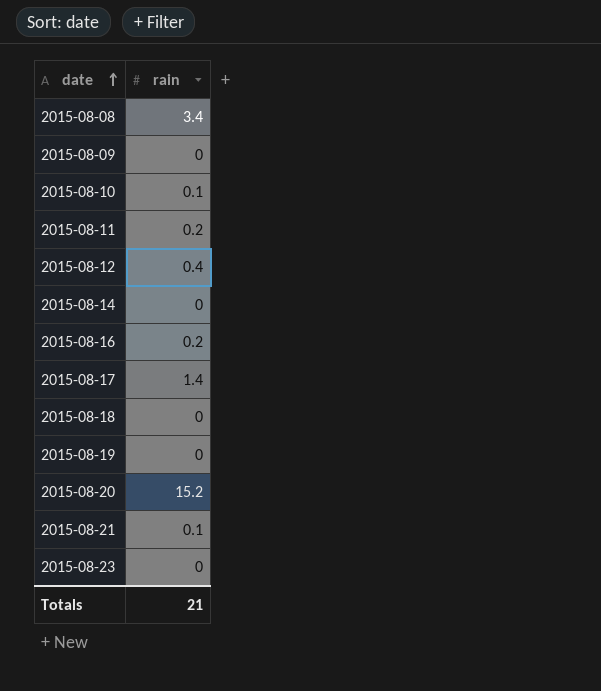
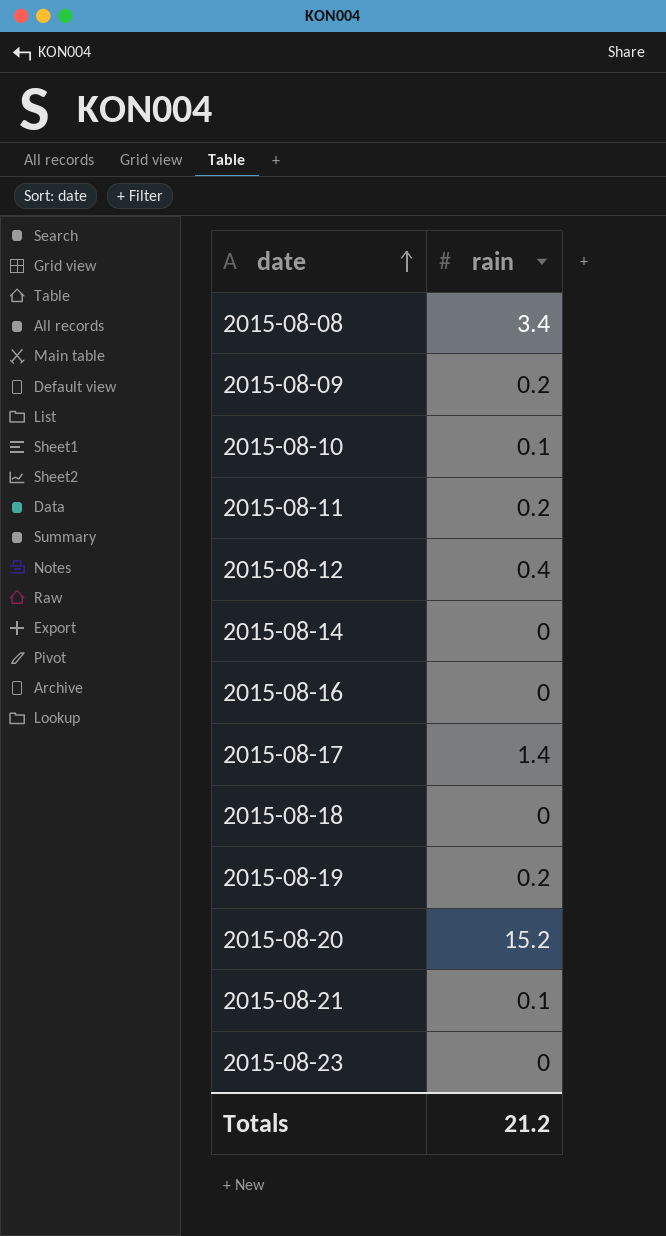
2015-08-09 | rain: 0 -> 0.2
2015-08-16 | rain: 0.2 -> 0
2015-08-19 | rain: 0 -> 0.2
Totals | rain: 21 -> 21.2

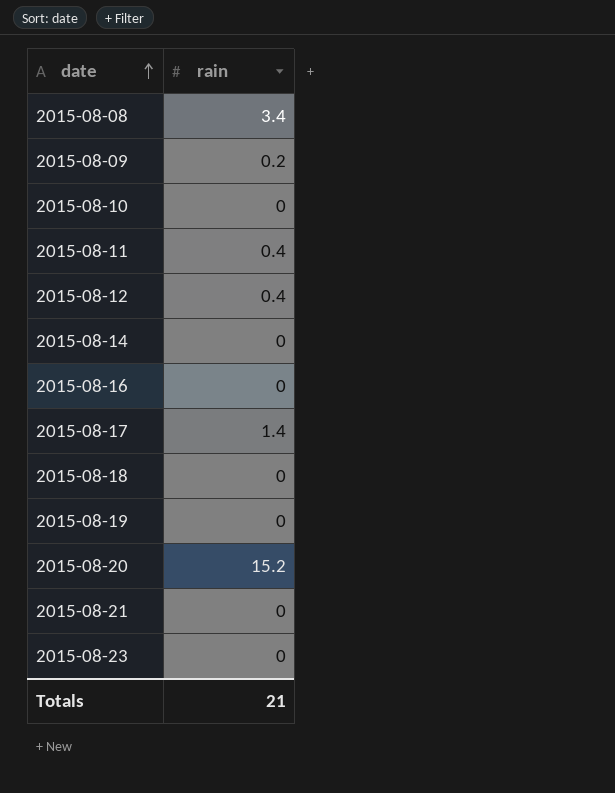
2015-08-10 | rain: 0.1 -> 0
2015-08-11 | rain: 0.2 -> 0.4
2015-08-19 | rain: 0.2 -> 0
2015-08-21 | rain: 0.1 -> 0
Totals | rain: 21.2 -> 21

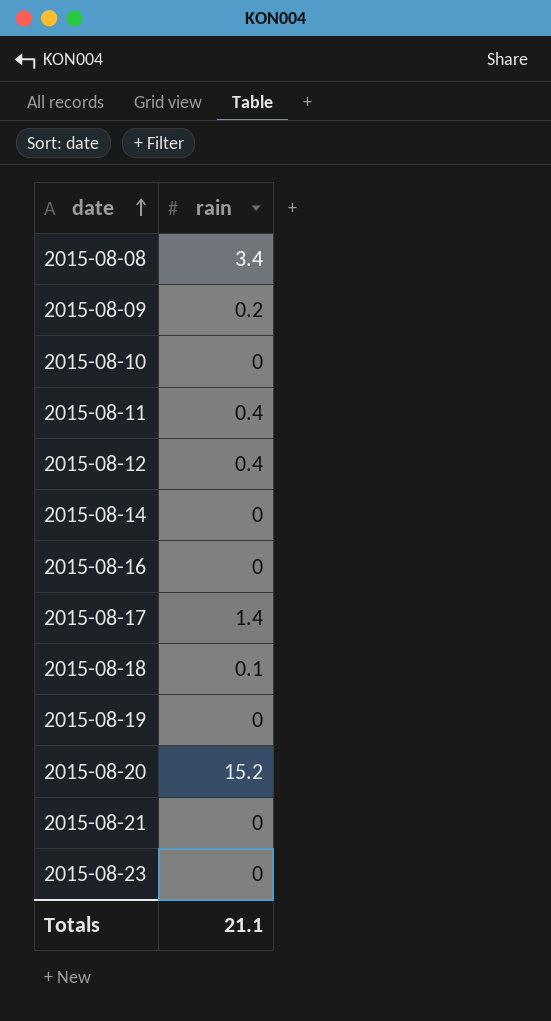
2015-08-18 | rain: 0 -> 0.1
Totals | rain: 21 -> 21.1

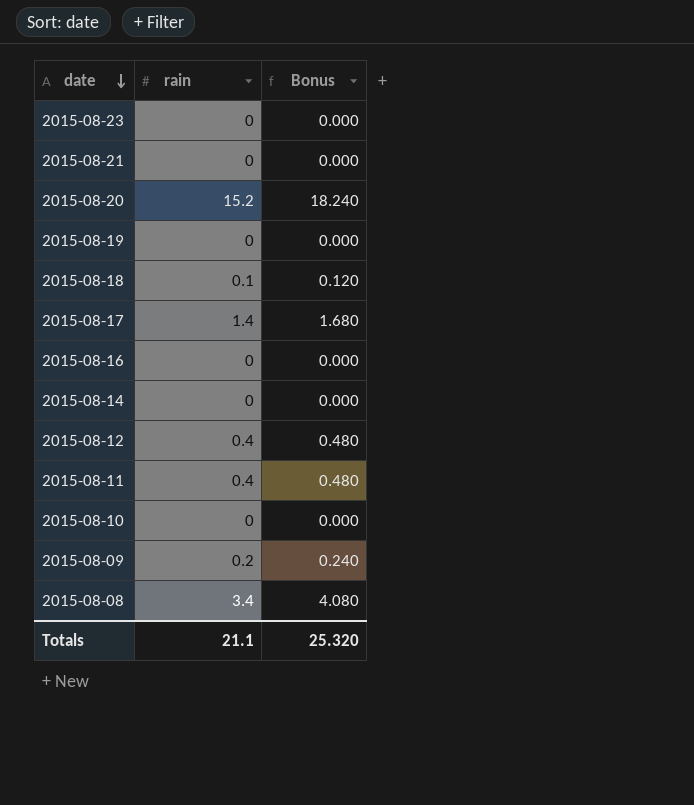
row order: date ascending -> date descending
column Bonus | formula: none -> [rain] * 1.2

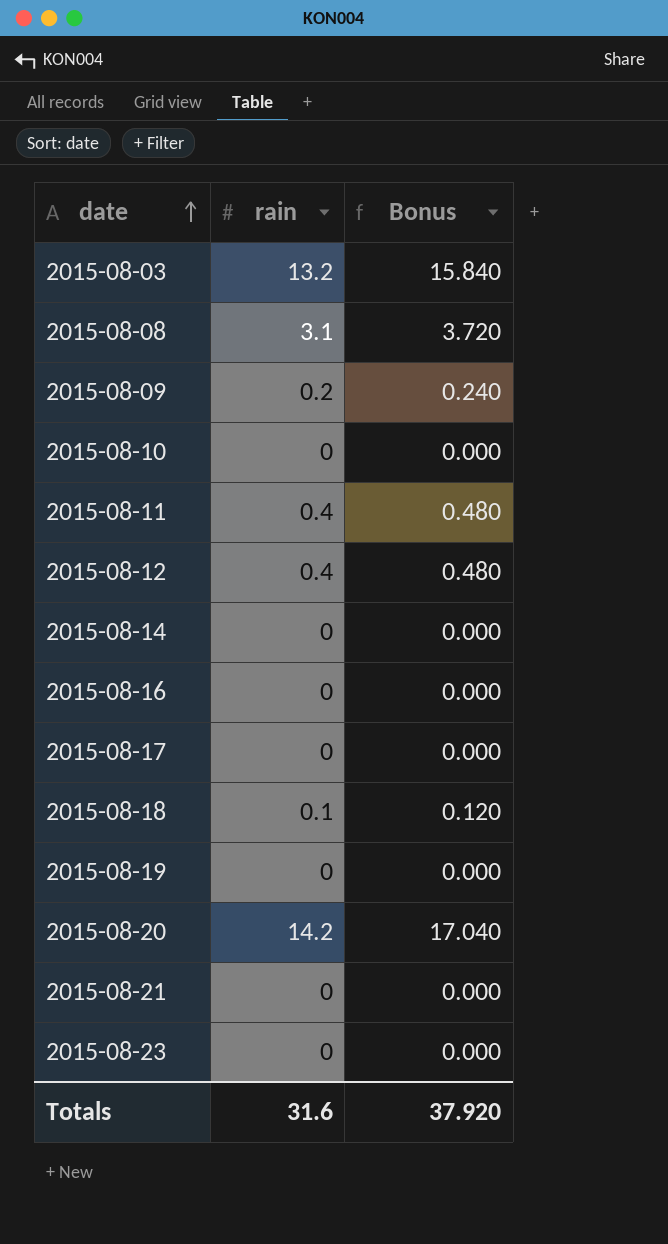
row order: date descending -> date ascending
row 2015-08-03: none -> 13.2 | 15.840
2015-08-08 | rain: 3.4 -> 3.1
2015-08-08 | Bonus: 4.080 -> 3.720
2015-08-17 | rain: 1.4 -> 0
2015-08-17 | Bonus: 1.680 -> 0.000
2015-08-20 | rain: 15.2 -> 14.2
2015-08-20 | Bonus: 18.240 -> 17.040
Totals | rain: 21.1 -> 31.6
Totals | Bonus: 25.320 -> 37.920

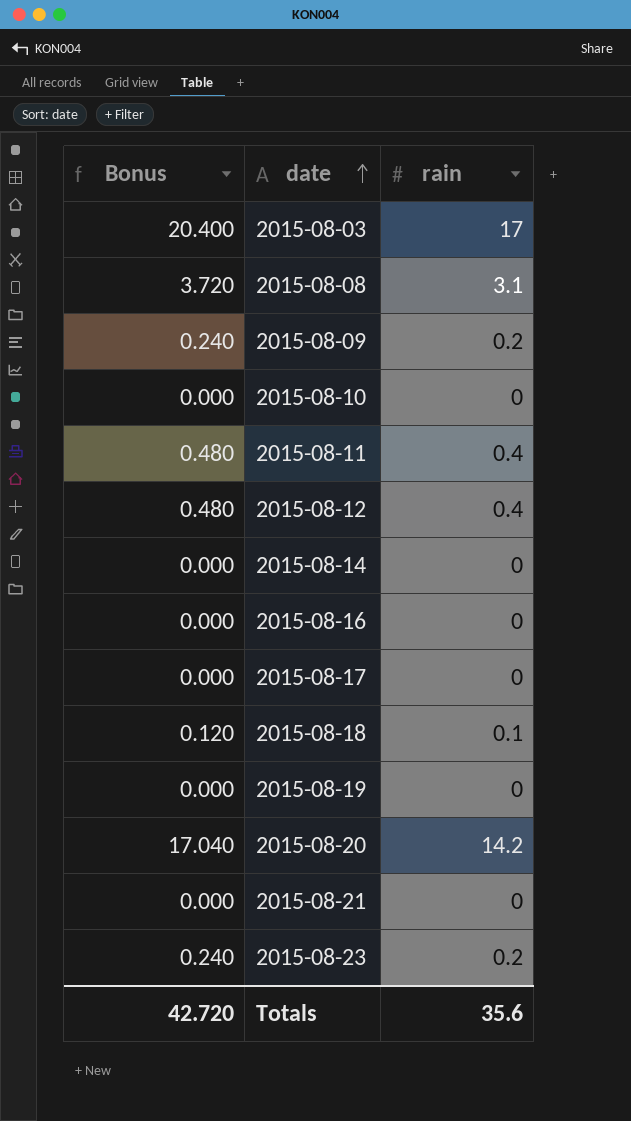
column Bonus | position: 3 -> 1
2015-08-03 | Bonus: 15.840 -> 20.400
2015-08-03 | rain: 13.2 -> 17
2015-08-23 | Bonus: 0.000 -> 0.240
2015-08-23 | rain: 0 -> 0.2
Totals | Bonus: 37.920 -> 42.720
Totals | rain: 31.6 -> 35.6

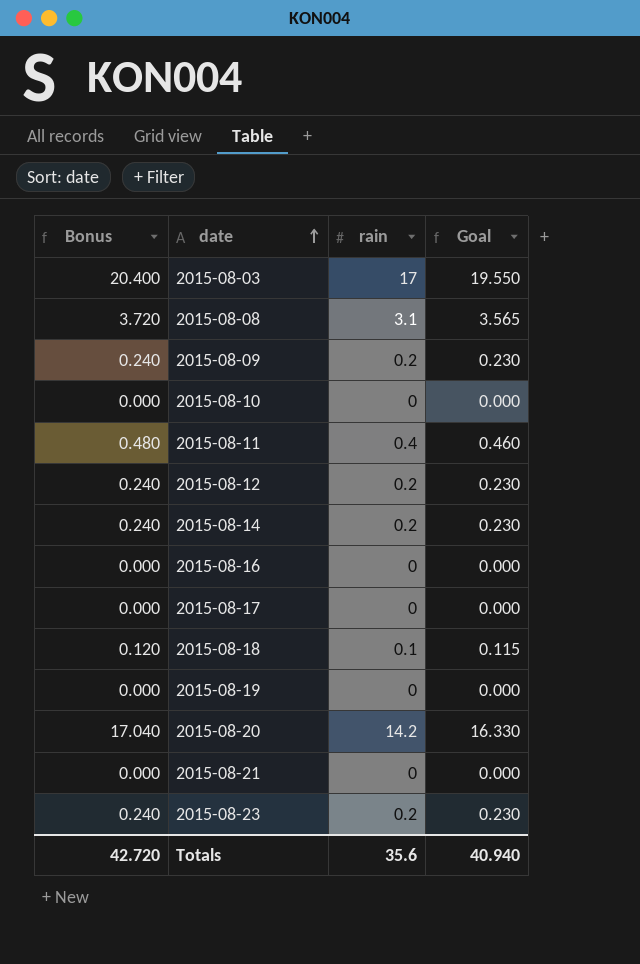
column Goal | formula: none -> [rain] * 1.15
2015-08-12 | Bonus: 0.480 -> 0.240
2015-08-12 | rain: 0.4 -> 0.2
2015-08-14 | Bonus: 0.000 -> 0.240
2015-08-14 | rain: 0 -> 0.2

